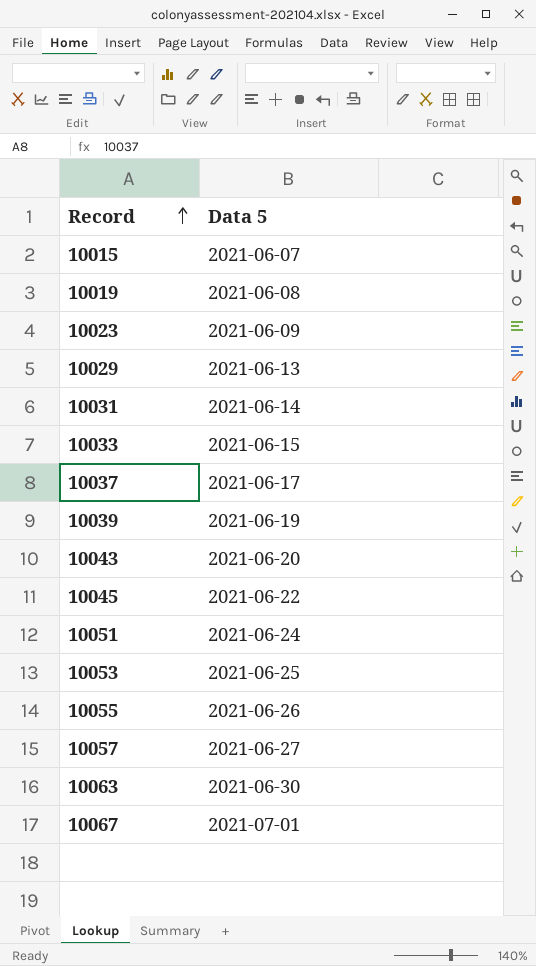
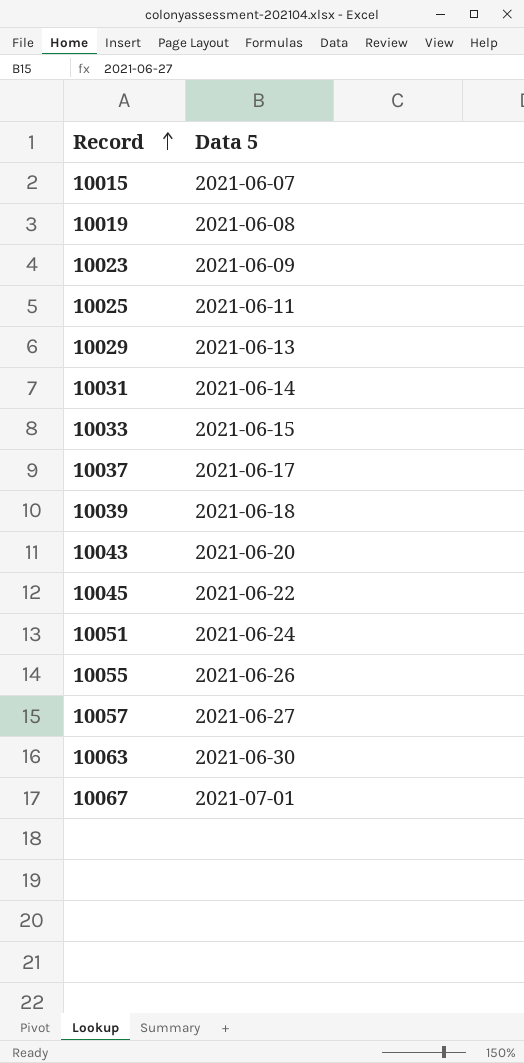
row 10053: 2021-06-25 -> none
row 10025: none -> 2021-06-11
10039 | Data 5: 2021-06-19 -> 2021-06-18

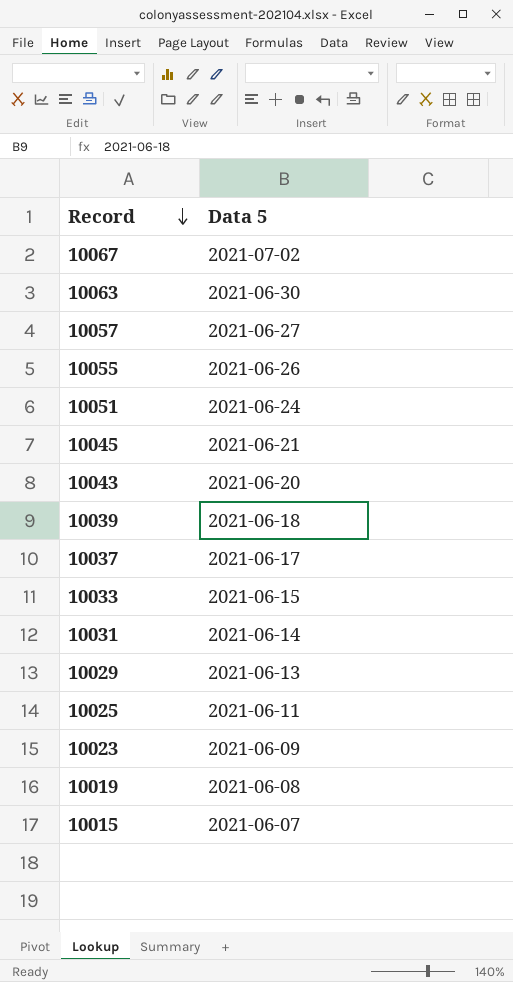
row order: Record ascending -> Record descending
10067 | Data 5: 2021-07-01 -> 2021-07-02
10045 | Data 5: 2021-06-22 -> 2021-06-21

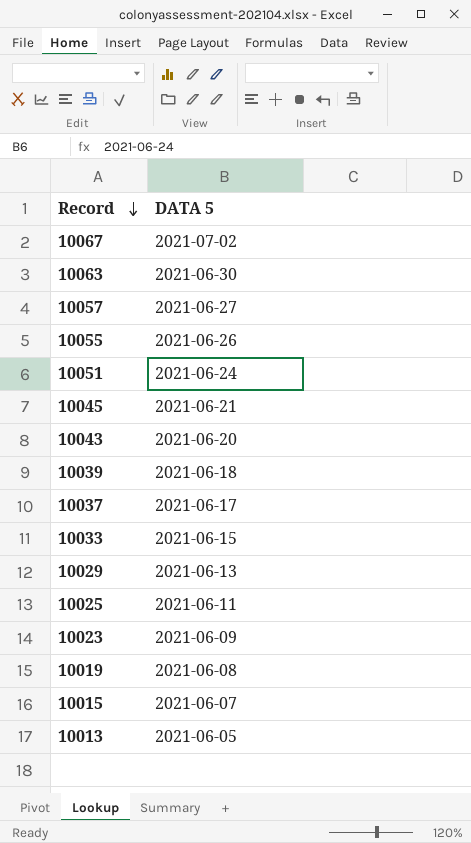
column name: Data 5 -> DATA 5
row 10031: 2021-06-14 -> none
row 10013: none -> 2021-06-05

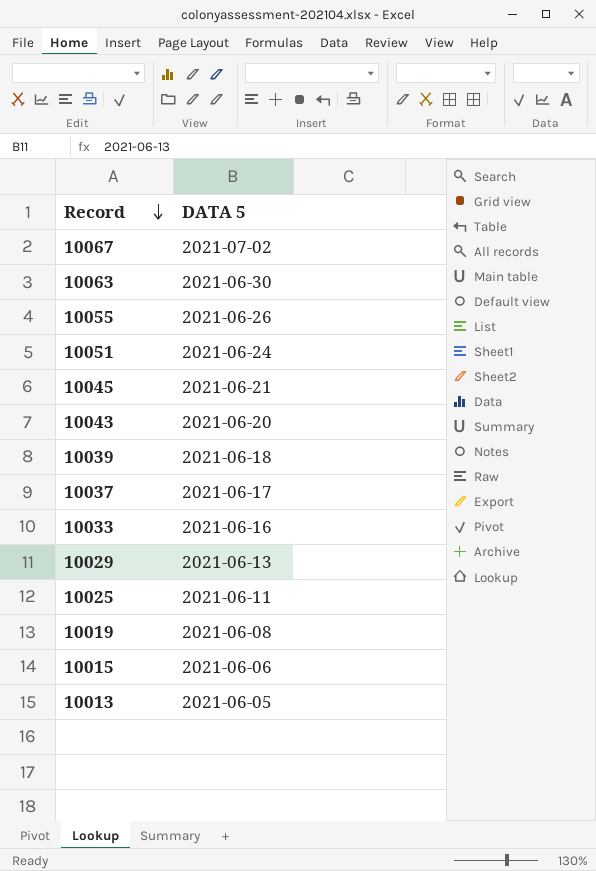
row 10057: 2021-06-27 -> none
row 10023: 2021-06-09 -> none
10033 | DATA 5: 2021-06-15 -> 2021-06-16
10015 | DATA 5: 2021-06-07 -> 2021-06-06

